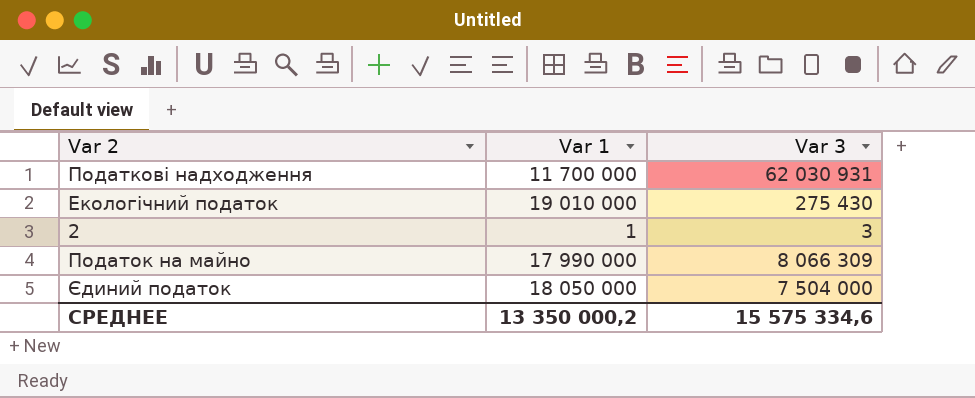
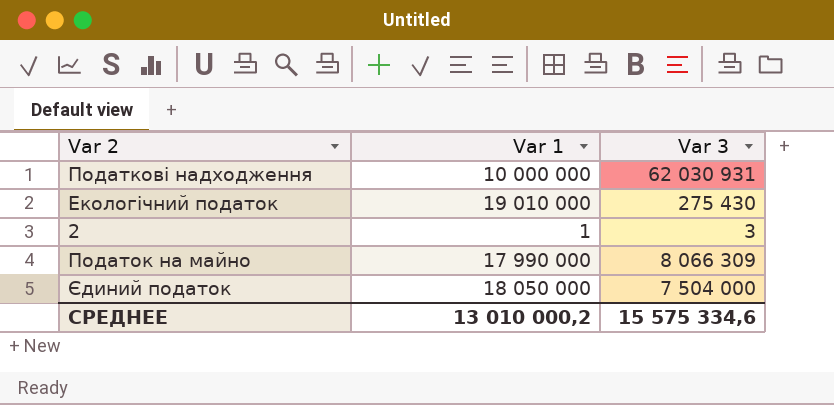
Податкові надходження | Var 1: 11 700 000 -> 10 000 000
СРЕДНЕЕ | Var 1: 13 350 000,2 -> 13 010 000,2

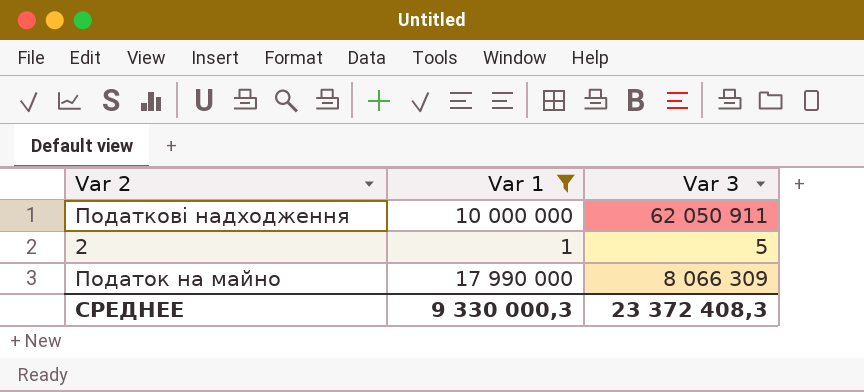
filter: none -> Var 1 <= 17 990 000
Податкові надходження | Var 3: 62 030 931 -> 62 050 911
2 | Var 3: 3 -> 5
СРЕДНЕЕ | Var 1: 13 010 000,2 -> 9 330 000,3
СРЕДНЕЕ | Var 3: 15 575 334,6 -> 23 372 408,3

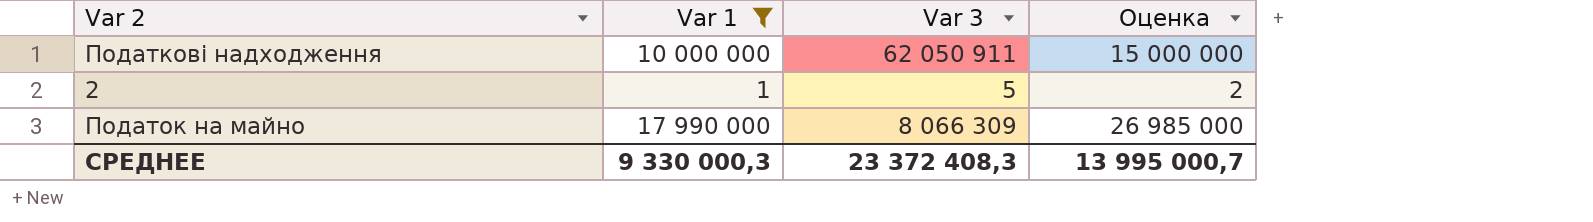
column Оценка | formula: none -> [Var 1] * 1,5

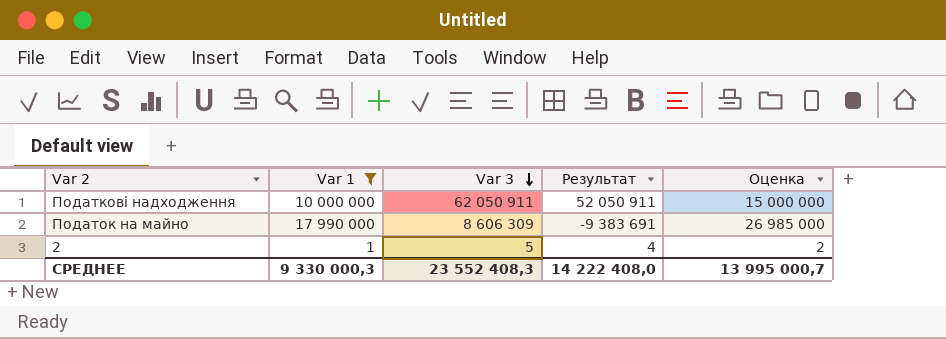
row order: none -> Var 3 descending
column Результат | formula: none -> [Var 3] - [Var 1]
Податок на майно | Var 3: 8 066 309 -> 8 606 309
СРЕДНЕЕ | Var 3: 23 372 408,3 -> 23 552 408,3

